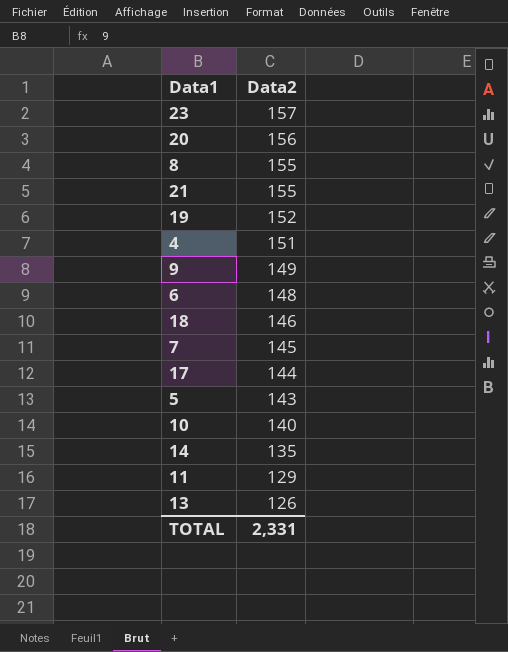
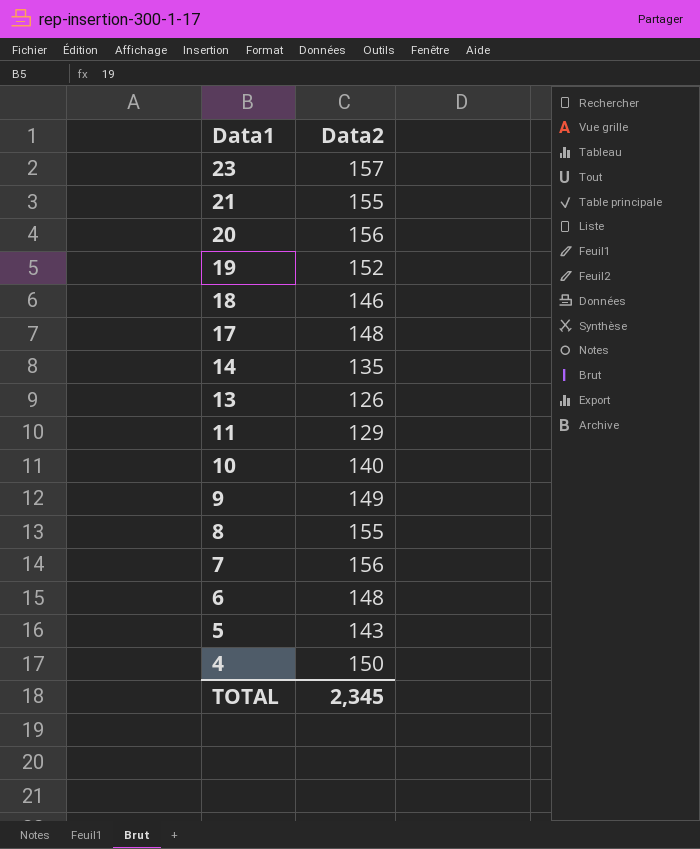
row order: Data2 descending -> Data1 descending
17 | Data2: 144 -> 148
7 | Data2: 145 -> 156
4 | Data2: 151 -> 150
TOTAL | Data2: 2,331 -> 2,345

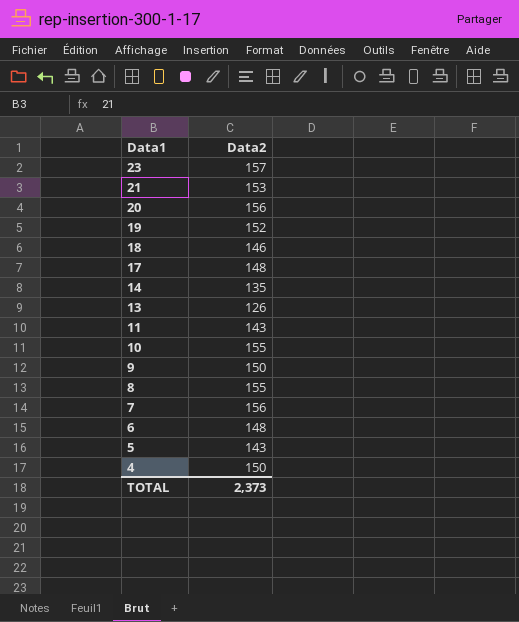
21 | Data2: 155 -> 153
11 | Data2: 129 -> 143
10 | Data2: 140 -> 155
9 | Data2: 149 -> 150
TOTAL | Data2: 2,345 -> 2,373

